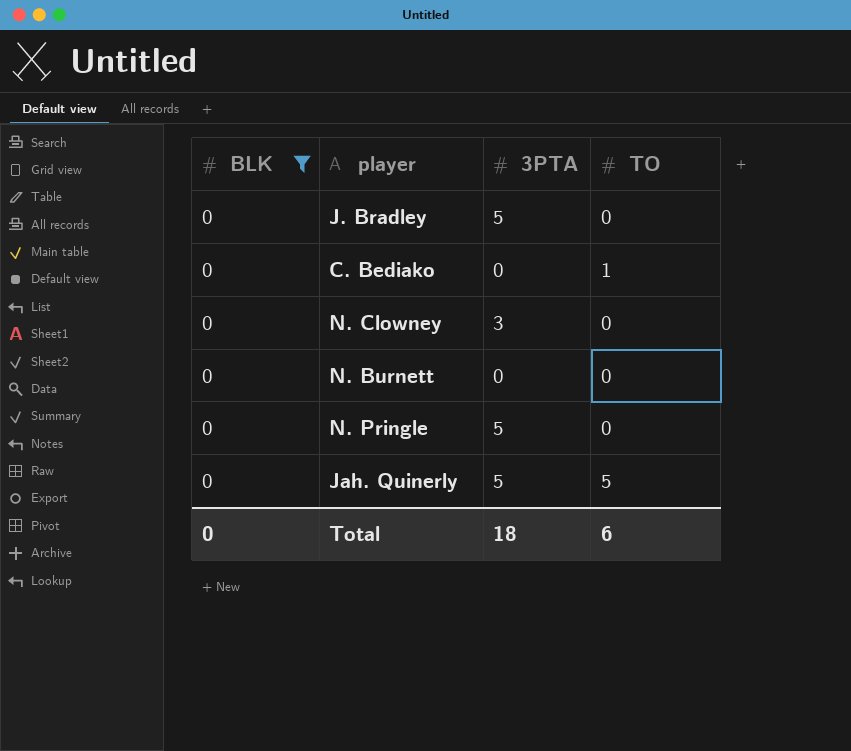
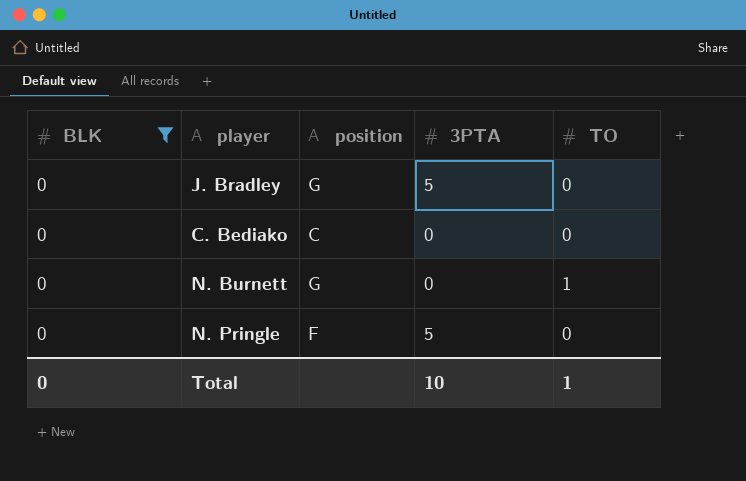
column position | position: none -> 3
row N. Clowney: 0 | 3 | 0 -> none
row Jah. Quinerly: 0 | 5 | 5 -> none
C. Bediako | TO: 1 -> 0
N. Burnett | TO: 0 -> 1
Total | 3PTA: 18 -> 10
Total | TO: 6 -> 1

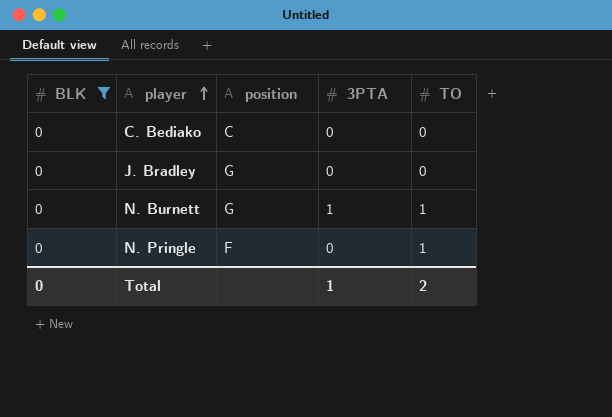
row order: none -> player ascending
J. Bradley | 3PTA: 5 -> 0
N. Burnett | 3PTA: 0 -> 1
N. Pringle | 3PTA: 5 -> 0
N. Pringle | TO: 0 -> 1
Total | 3PTA: 10 -> 1
Total | TO: 1 -> 2

